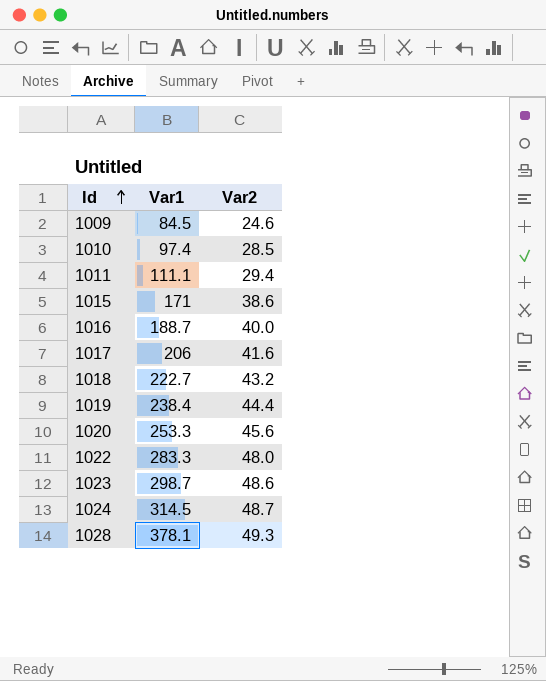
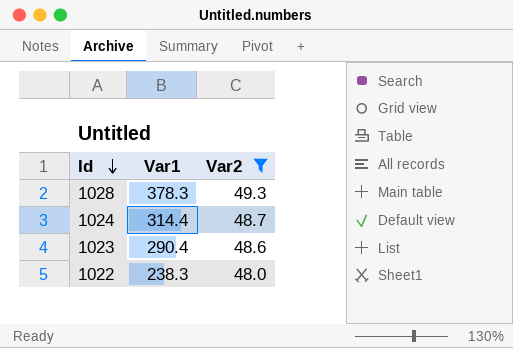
filter: none -> Var2 >= 48.0
row order: Id ascending -> Id descending
1028 | Var1: 378.1 -> 378.3
1024 | Var1: 314.5 -> 314.4
1023 | Var1: 298.7 -> 290.4
1022 | Var1: 283.3 -> 238.3

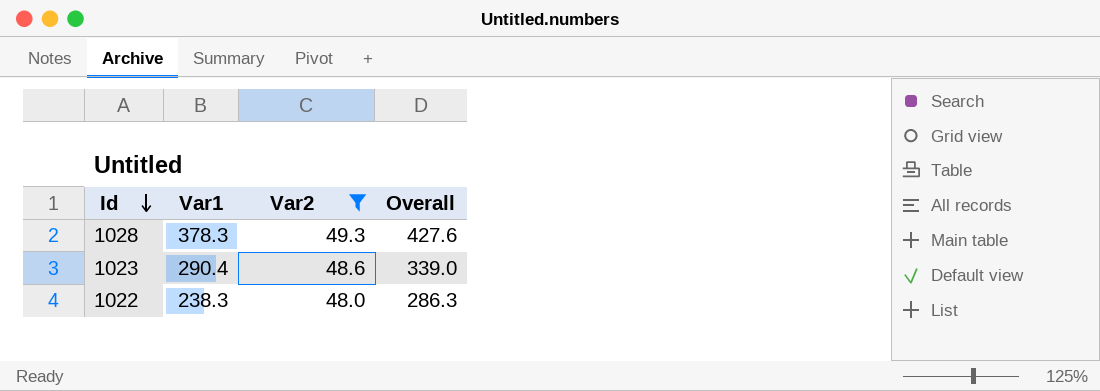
column Overall | formula: none -> [Var1] + [Var2]
row 1024: 314.4 | 48.7 -> none

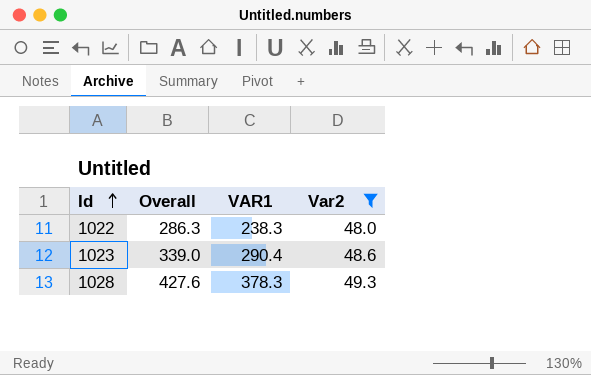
row order: Id descending -> Id ascending
column Overall | position: 4 -> 2
column name: Var1 -> VAR1

